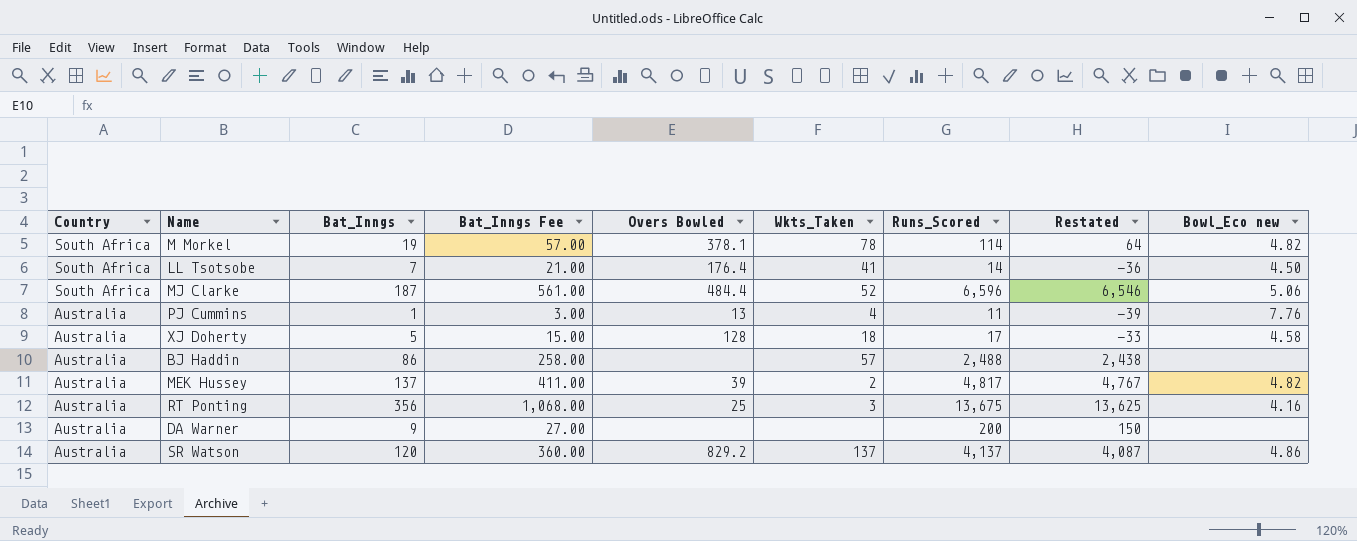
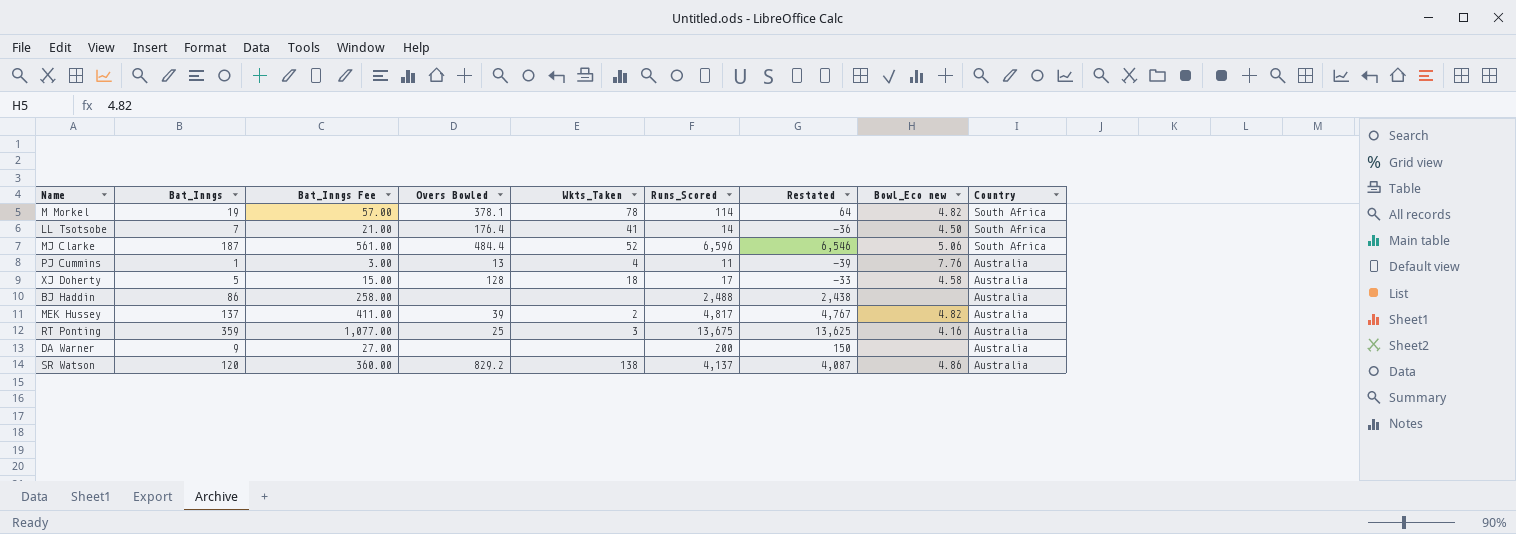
column Country | position: 1 -> 9
BJ Haddin | Wkts_Taken: 57 -> none
RT Ponting | Bat_Inngs: 356 -> 359
RT Ponting | Bat_Inngs Fee: 1,068.00 -> 1,077.00
SR Watson | Wkts_Taken: 137 -> 138

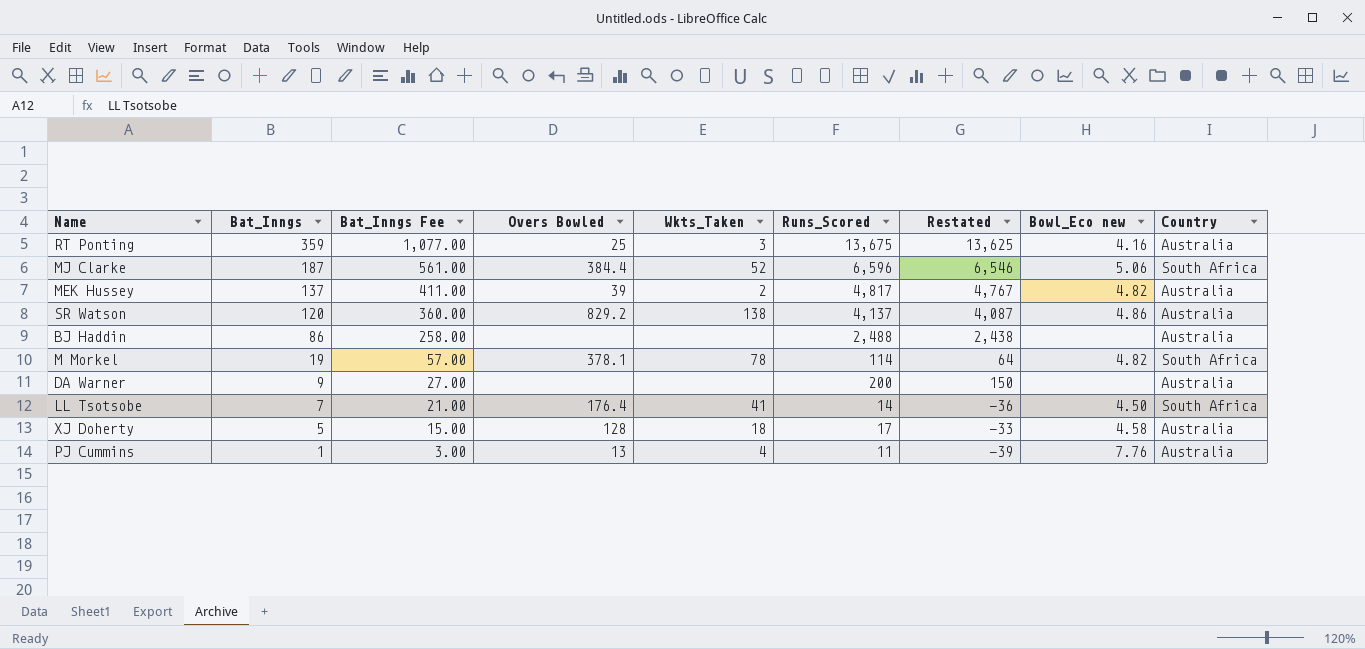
row order: Country descending -> Bat_Inngs descending
MJ Clarke | Overs Bowled: 484.4 -> 384.4

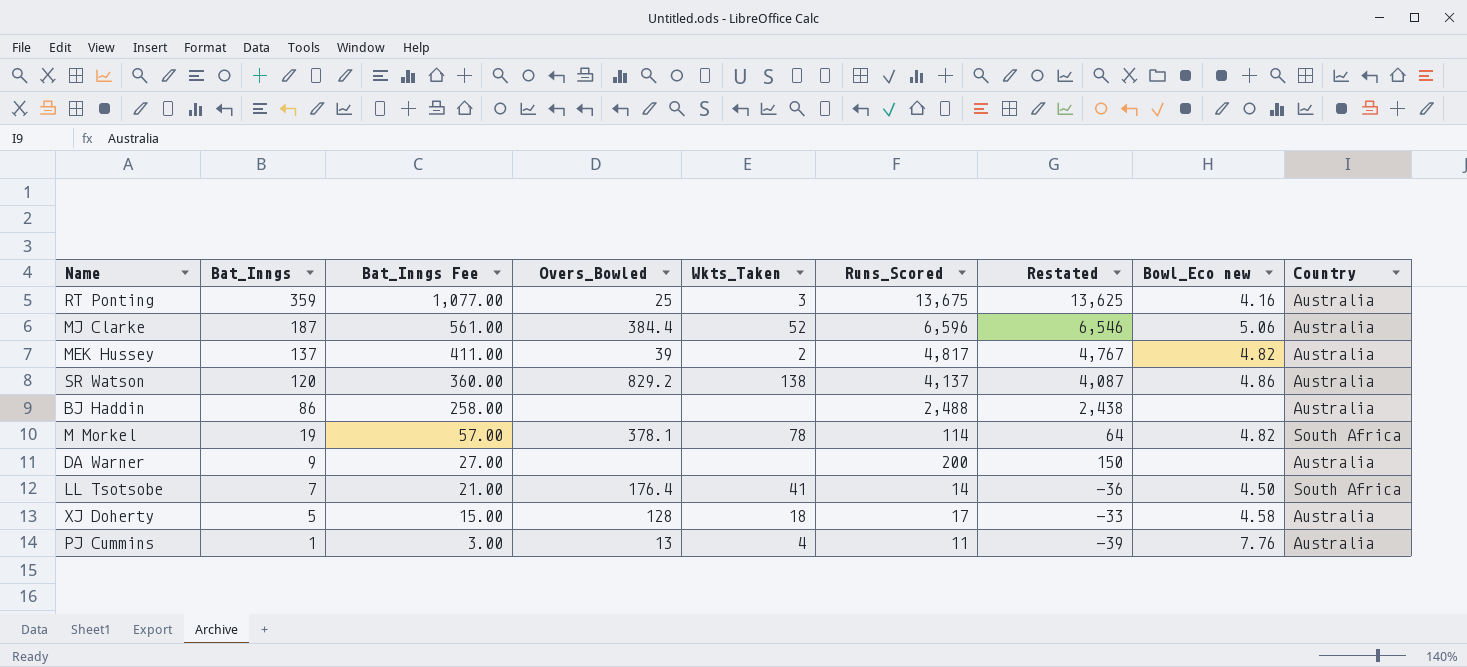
column name: Overs Bowled -> Overs_Bowled
MJ Clarke | Country: South Africa -> Australia

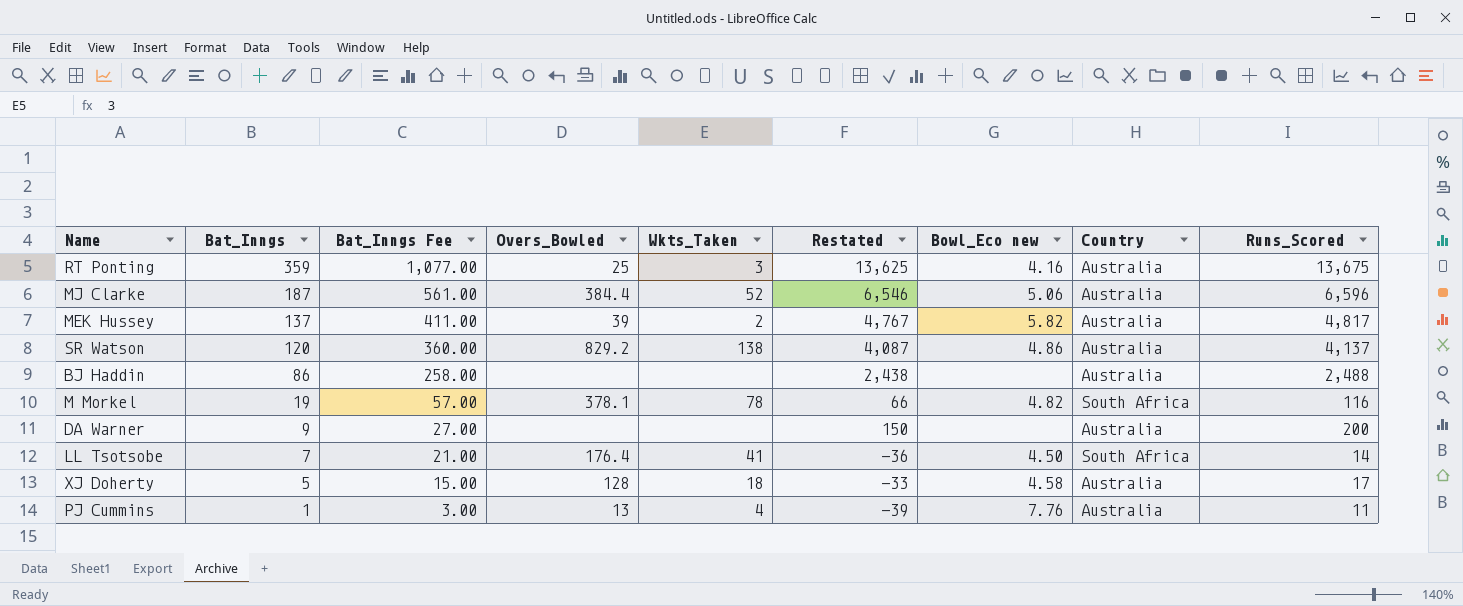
column Runs_Scored | position: 6 -> 9
MEK Hussey | Bowl_Eco new: 4.82 -> 5.82
M Morkel | Restated: 64 -> 66
M Morkel | Runs_Scored: 114 -> 116

